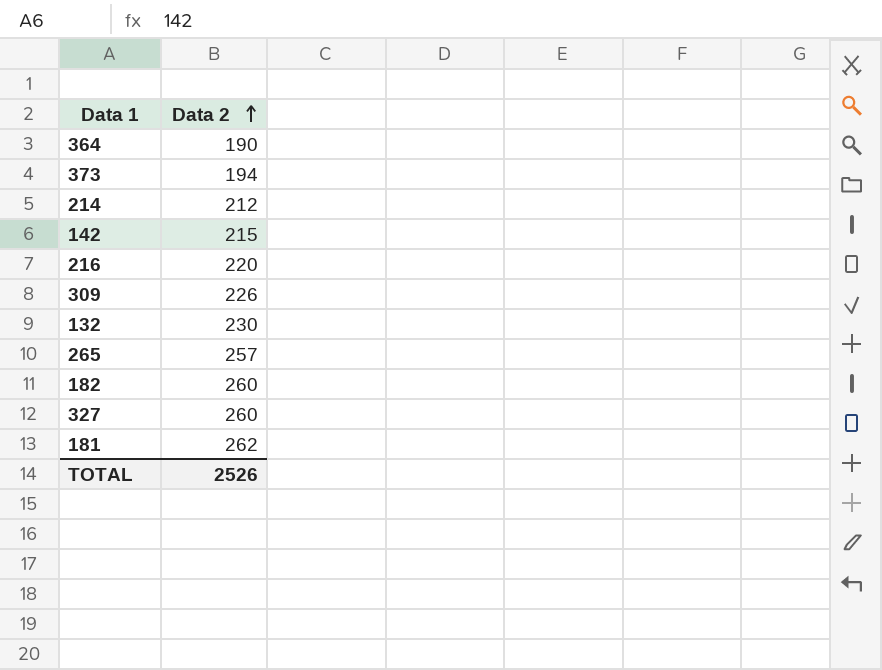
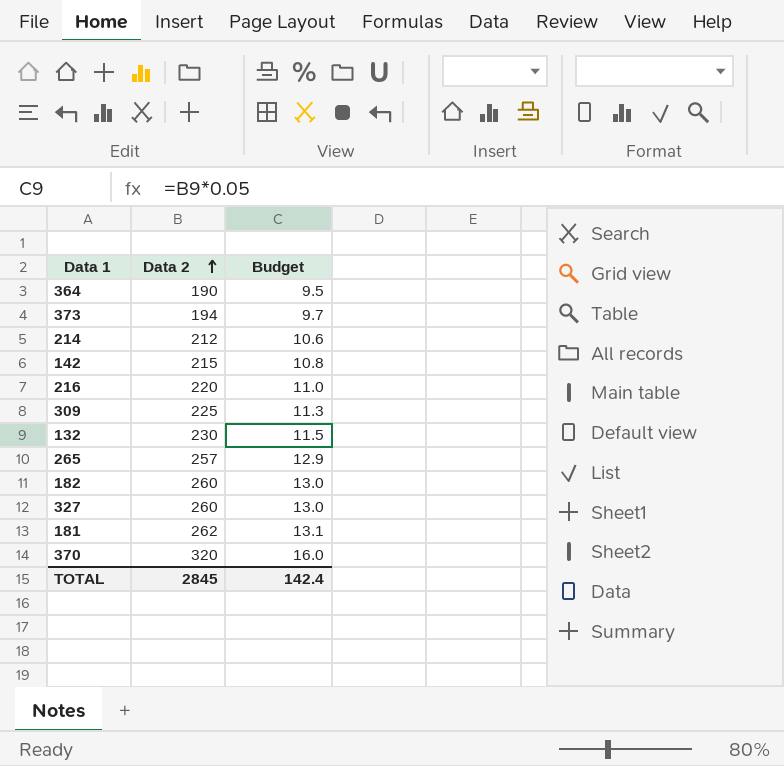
column Budget | formula: none -> [Data 2] * 0.05
309 | Data 2: 226 -> 225
row 370: none -> 320 | 16.0
TOTAL | Data 2: 2526 -> 2845

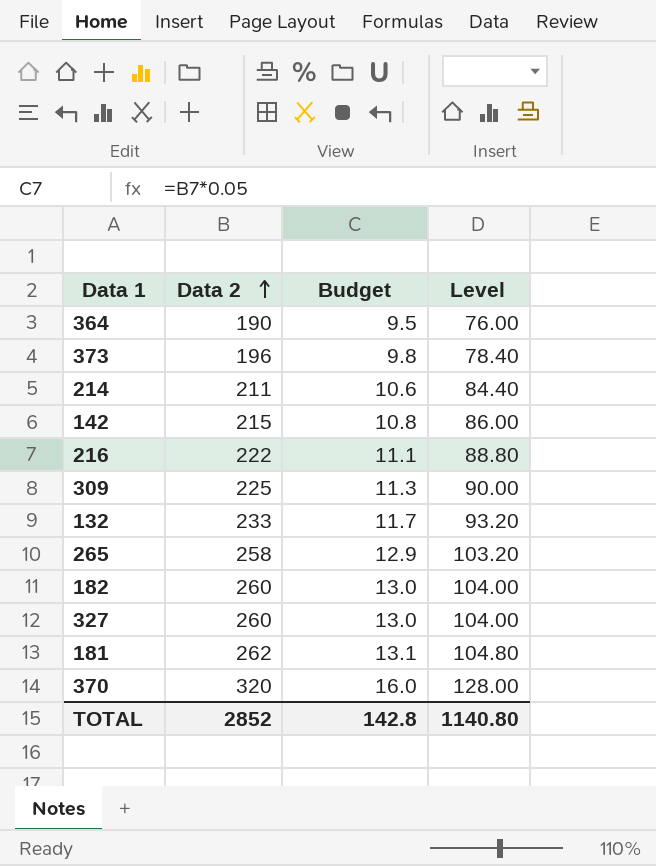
column Level | formula: none -> [Data 2] * 0.4
373 | Data 2: 194 -> 196
373 | Budget: 9.7 -> 9.8
214 | Data 2: 212 -> 211
216 | Data 2: 220 -> 222
216 | Budget: 11.0 -> 11.1
132 | Data 2: 230 -> 233
132 | Budget: 11.5 -> 11.7
265 | Data 2: 257 -> 258
TOTAL | Data 2: 2845 -> 2852
TOTAL | Budget: 142.4 -> 142.8

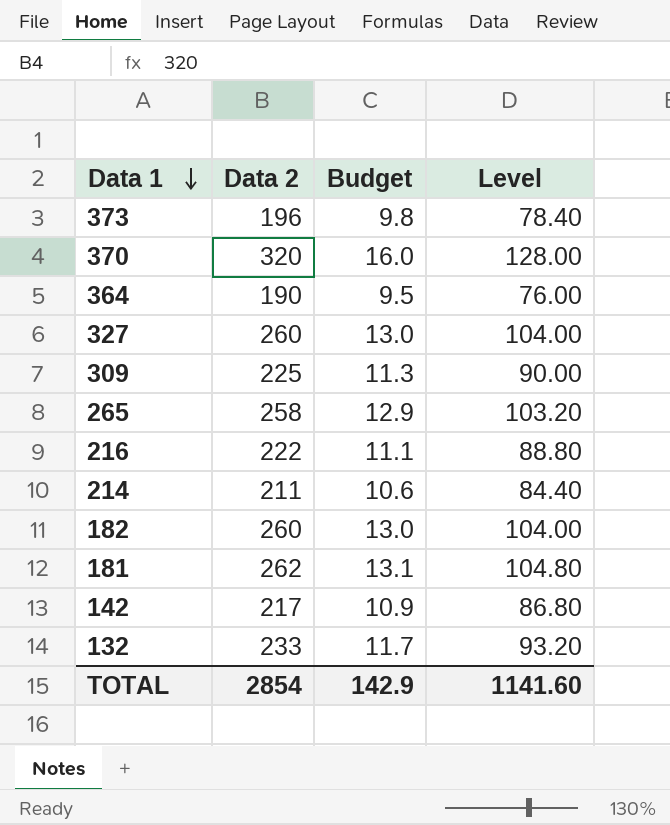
row order: Data 2 ascending -> Data 1 descending
142 | Data 2: 215 -> 217
142 | Budget: 10.8 -> 10.9
142 | Level: 86.00 -> 86.80
TOTAL | Data 2: 2852 -> 2854
TOTAL | Budget: 142.8 -> 142.9
TOTAL | Level: 1140.80 -> 1141.60

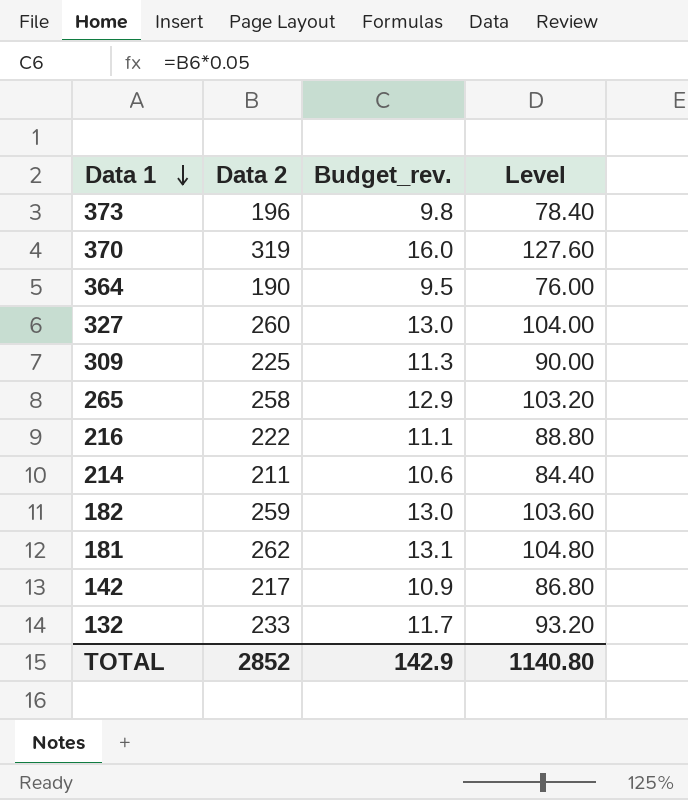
column name: Budget -> Budget_rev.
370 | Data 2: 320 -> 319
370 | Level: 128.00 -> 127.60
182 | Data 2: 260 -> 259
182 | Level: 104.00 -> 103.60
TOTAL | Data 2: 2854 -> 2852
TOTAL | Level: 1141.60 -> 1140.80

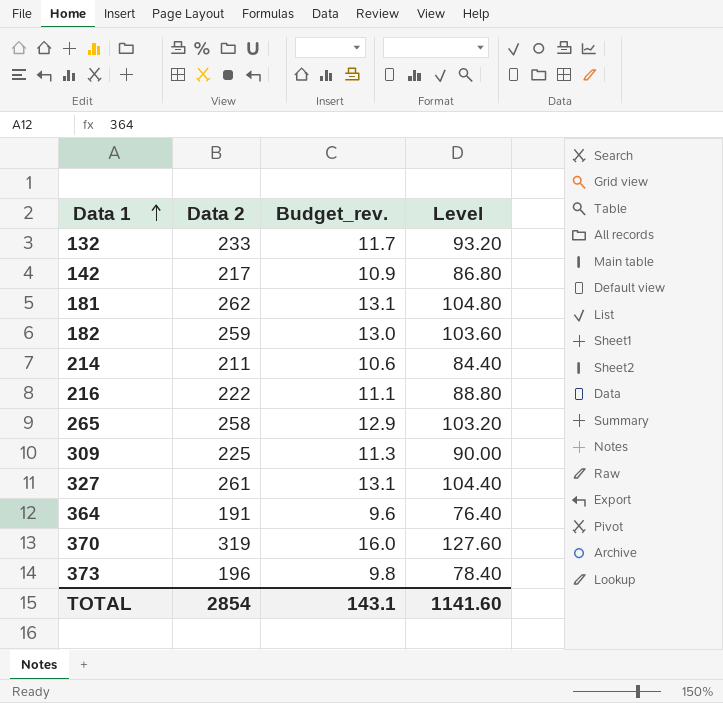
row order: Data 1 descending -> Data 1 ascending
327 | Data 2: 260 -> 261
327 | Budget_rev.: 13.0 -> 13.1
327 | Level: 104.00 -> 104.40
364 | Data 2: 190 -> 191
364 | Budget_rev.: 9.5 -> 9.6
364 | Level: 76.00 -> 76.40
TOTAL | Data 2: 2852 -> 2854
TOTAL | Budget_rev.: 142.9 -> 143.1
TOTAL | Level: 1140.80 -> 1141.60

